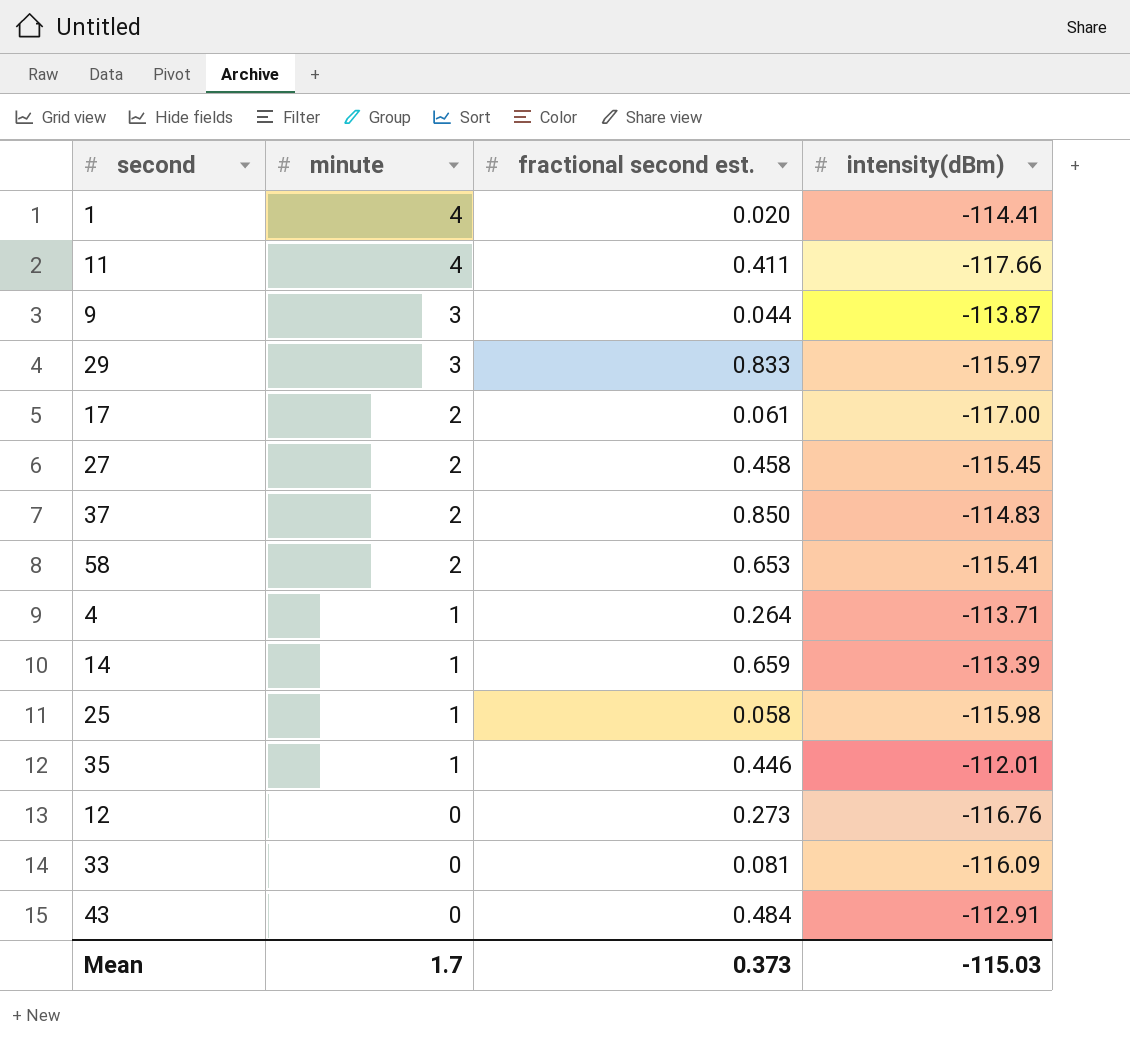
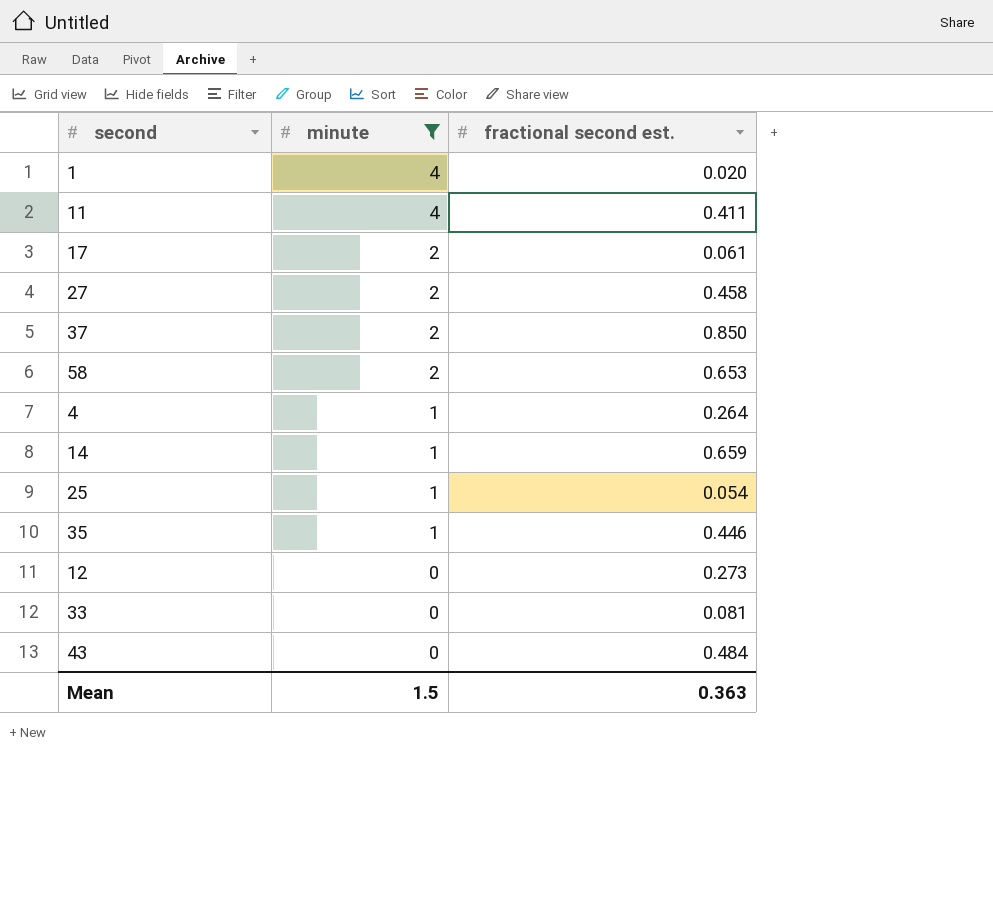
filter: none -> minute != 3
column intensity(dBm) | position: 4 -> none
25 | fractional second est.: 0.058 -> 0.054
Mean | minute: 1.7 -> 1.5
Mean | fractional second est.: 0.373 -> 0.363

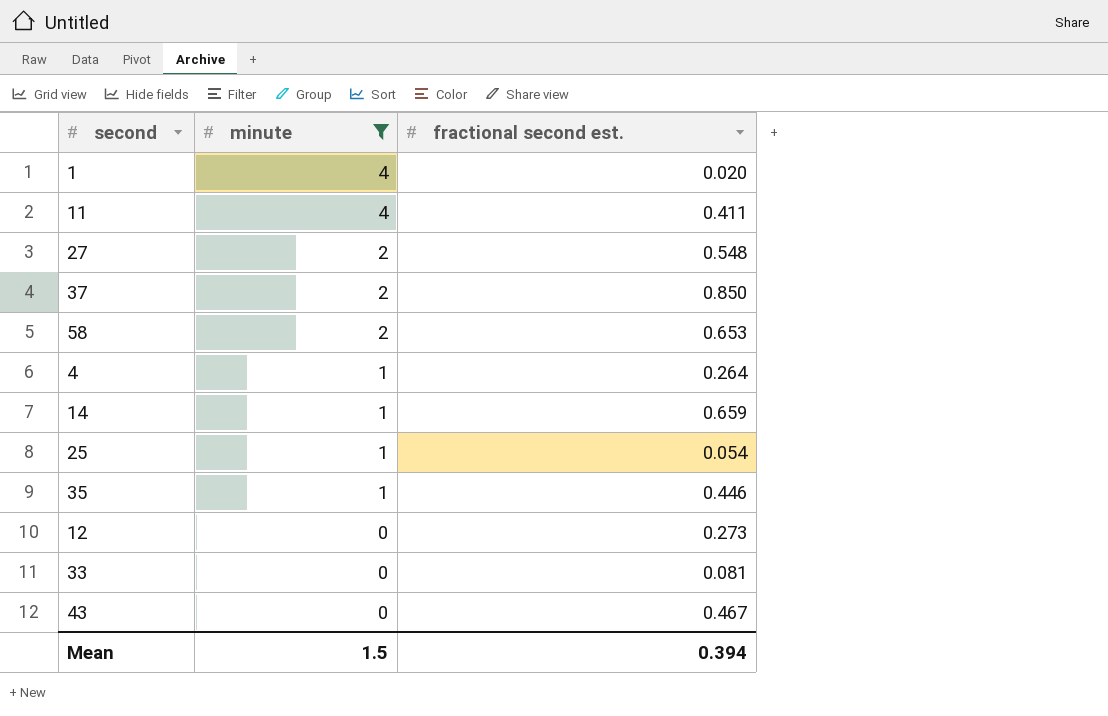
row 17: 2 | 0.061 -> none
27 | fractional second est.: 0.458 -> 0.548
43 | fractional second est.: 0.484 -> 0.467
Mean | fractional second est.: 0.363 -> 0.394

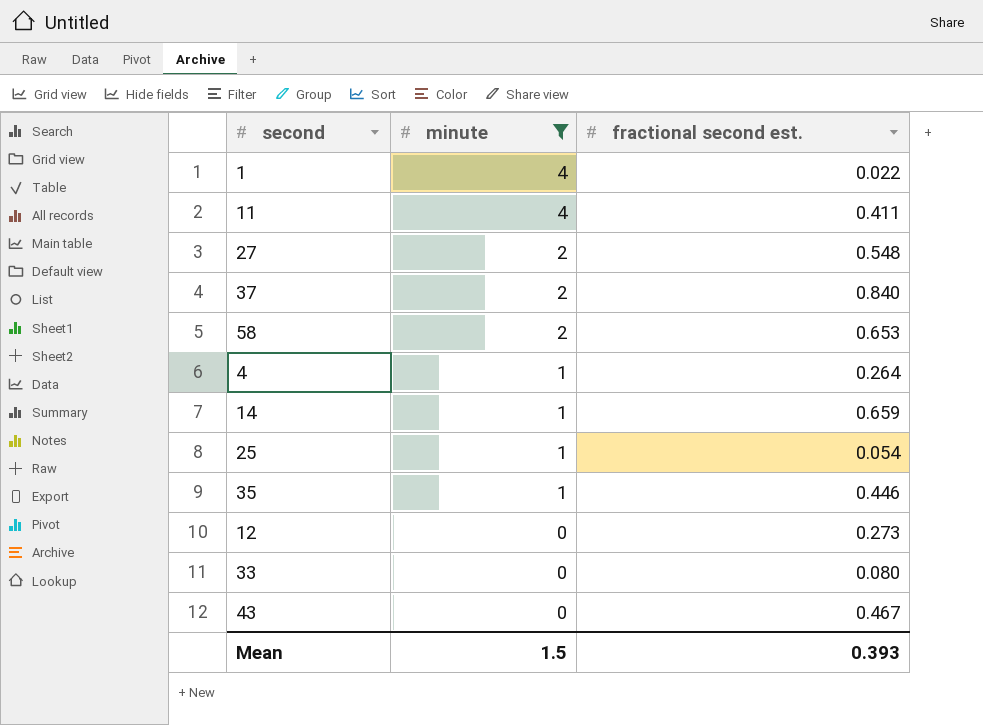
1 | fractional second est.: 0.020 -> 0.022
37 | fractional second est.: 0.850 -> 0.840
33 | fractional second est.: 0.081 -> 0.080
Mean | fractional second est.: 0.394 -> 0.393

